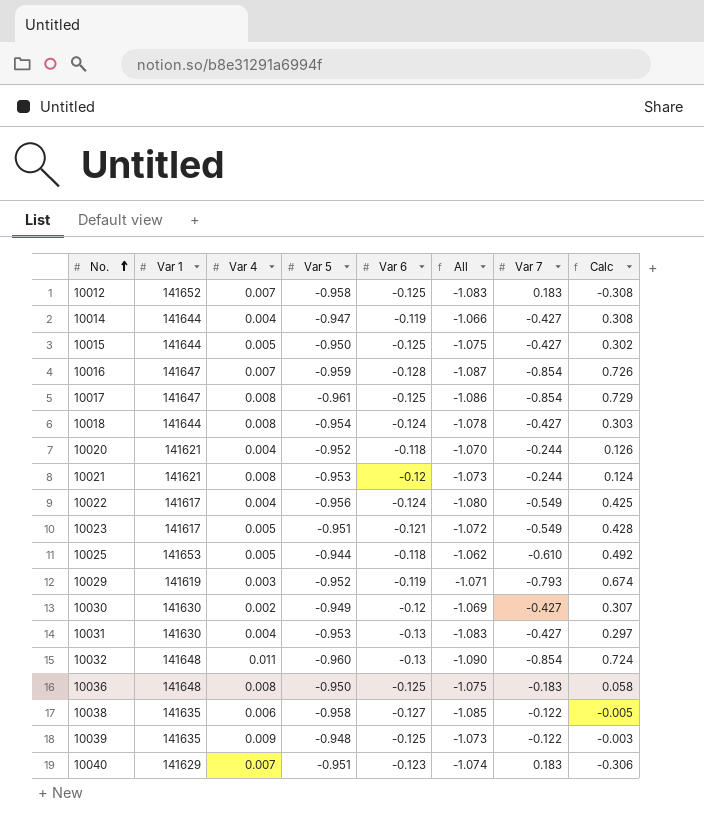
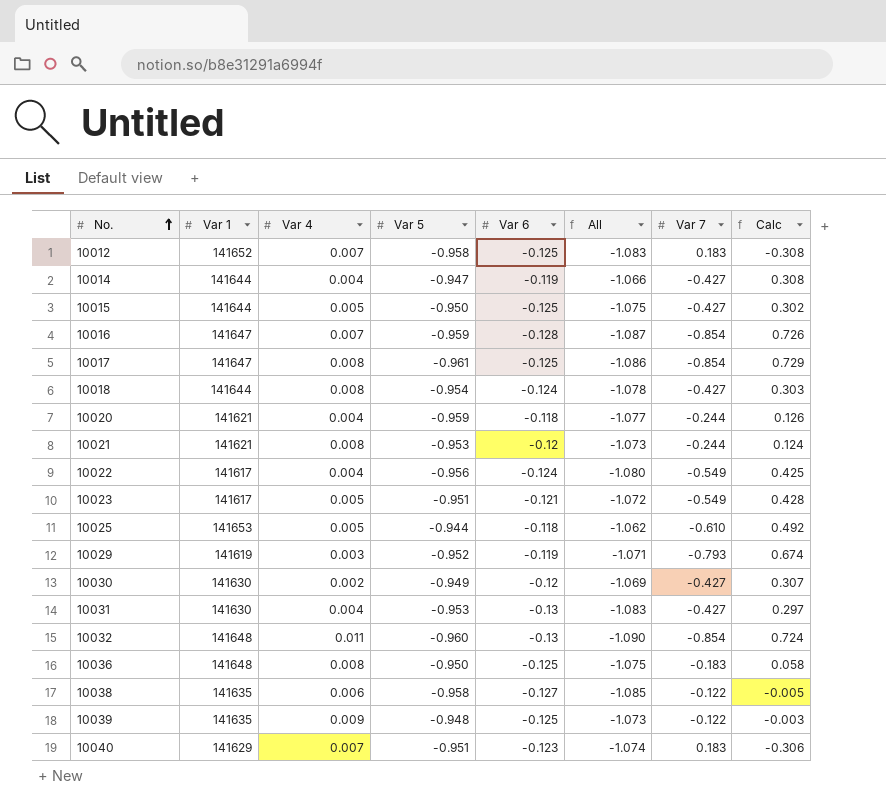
10020 | Var 5: -0.952 -> -0.959
10020 | All: -1.070 -> -1.077

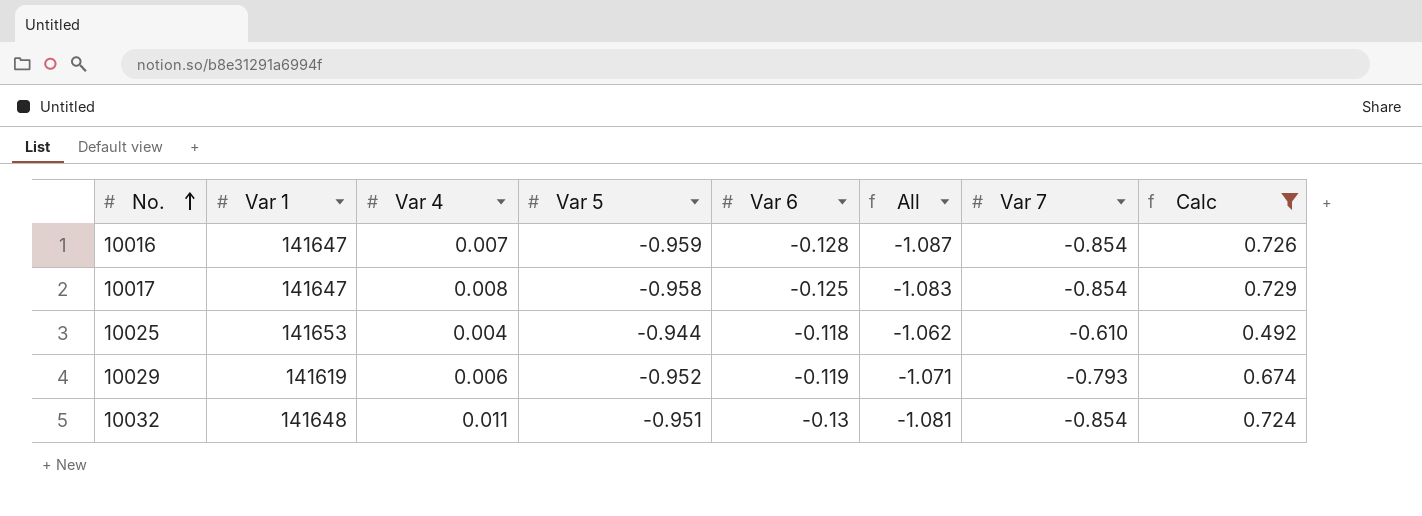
filter: none -> Calc >= 0.492
10017 | Var 5: -0.961 -> -0.958
10017 | All: -1.086 -> -1.083
10025 | Var 4: 0.005 -> 0.004
10029 | Var 4: 0.003 -> 0.006
10032 | Var 5: -0.960 -> -0.951
10032 | All: -1.090 -> -1.081

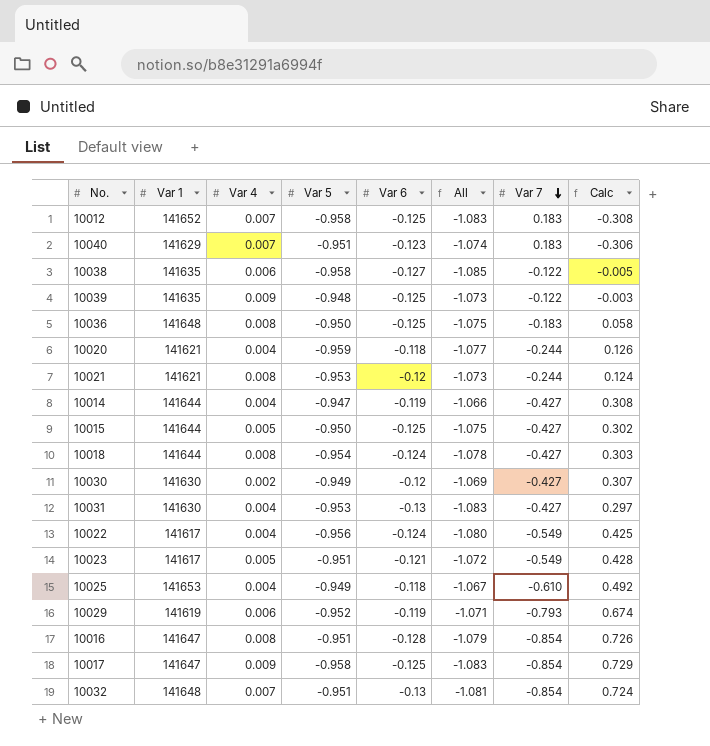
filter: Calc >= 0.492 -> none
row order: No. ascending -> Var 7 descending
10025 | Var 5: -0.944 -> -0.949
10025 | All: -1.062 -> -1.067
10016 | Var 4: 0.007 -> 0.008
10016 | Var 5: -0.959 -> -0.951
10016 | All: -1.087 -> -1.079
10017 | Var 4: 0.008 -> 0.009
10032 | Var 4: 0.011 -> 0.007

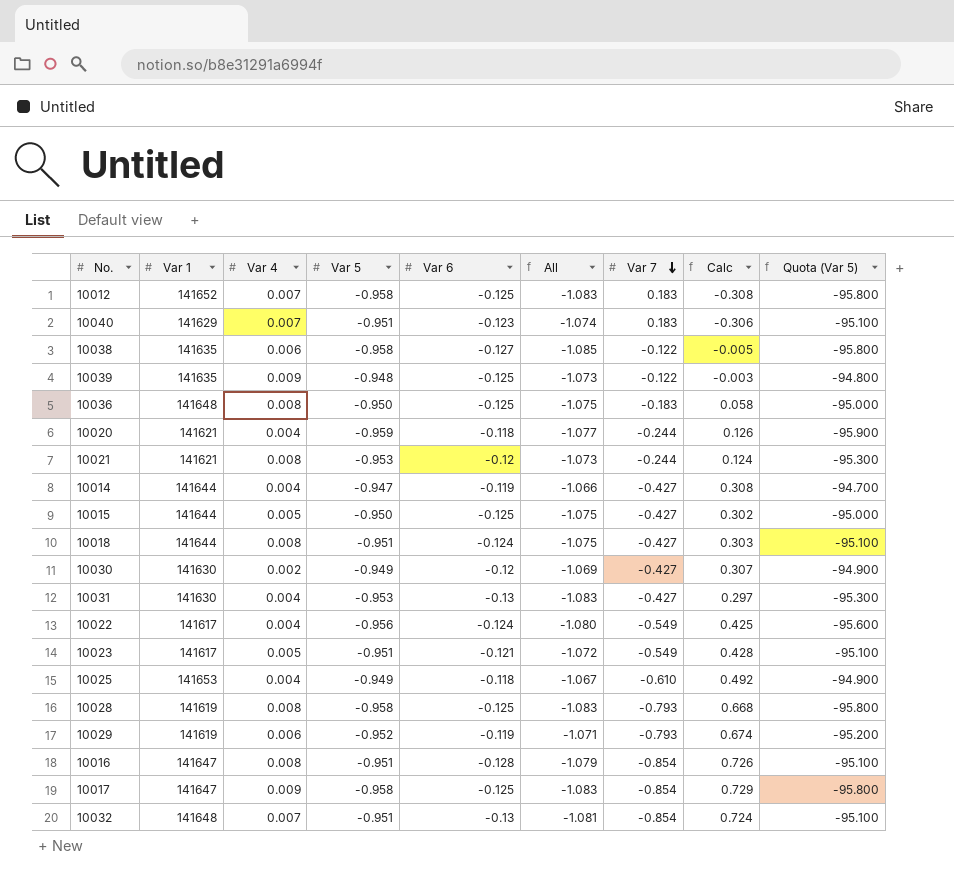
column Quota (Var 5) | formula: none -> [Var 5] * 100
10018 | Var 5: -0.954 -> -0.951
10018 | All: -1.078 -> -1.075
row 10028: none -> 141619 | 0.008 | -0.958 | -0.125 | -1.083 | -0.793 | 0.668 | -95.800

